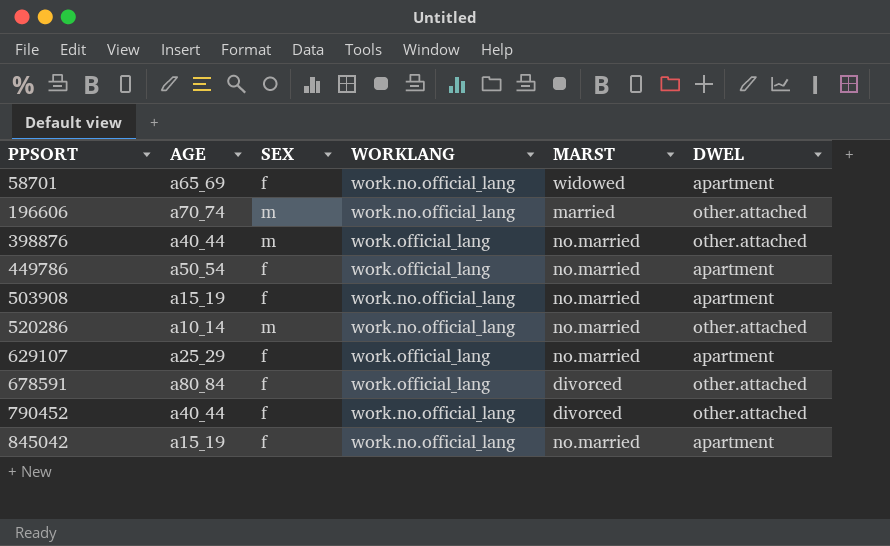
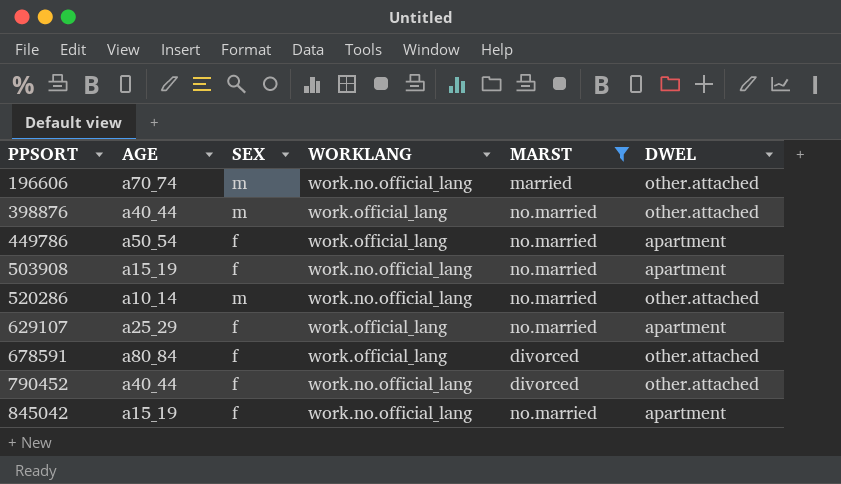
filter: none -> MARST != widowed

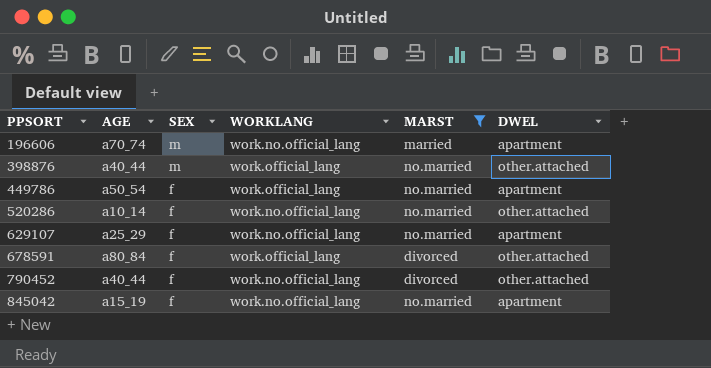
row 503908: a15_19 | f | work.no.official_lang | no.married | apartment -> none
196606 | DWEL: other.attached -> apartment
520286 | SEX: m -> f
629107 | WORKLANG: work.official_lang -> work.no.official_lang

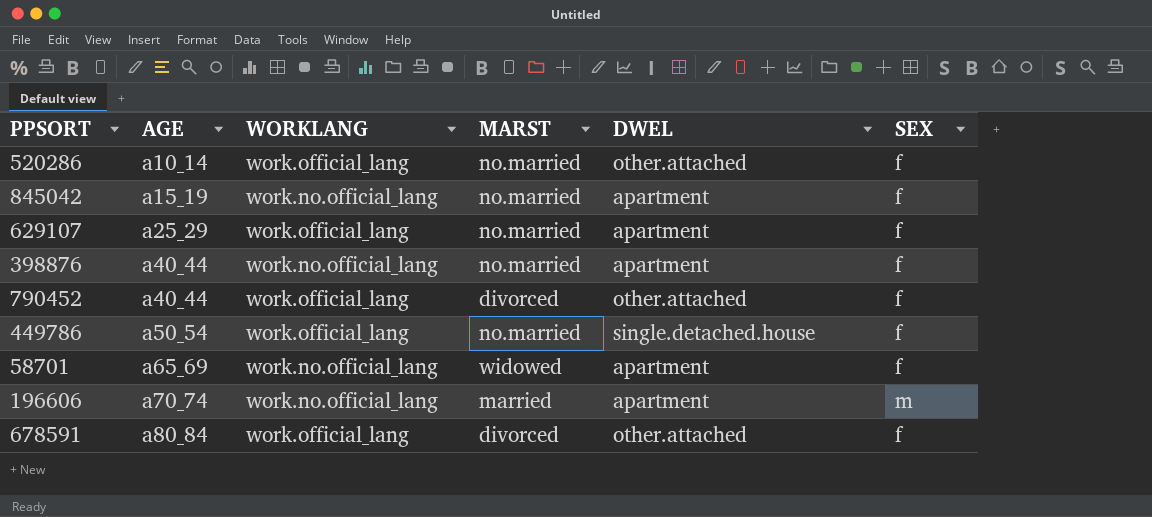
filter: MARST != widowed -> none
row order: PPSORT ascending -> AGE ascending
column SEX | position: 3 -> 6
520286 | WORKLANG: work.no.official_lang -> work.official_lang
629107 | WORKLANG: work.no.official_lang -> work.official_lang
398876 | WORKLANG: work.official_lang -> work.no.official_lang
398876 | DWEL: other.attached -> apartment
398876 | SEX: m -> f
790452 | WORKLANG: work.no.official_lang -> work.official_lang
449786 | DWEL: apartment -> single.detached.house

